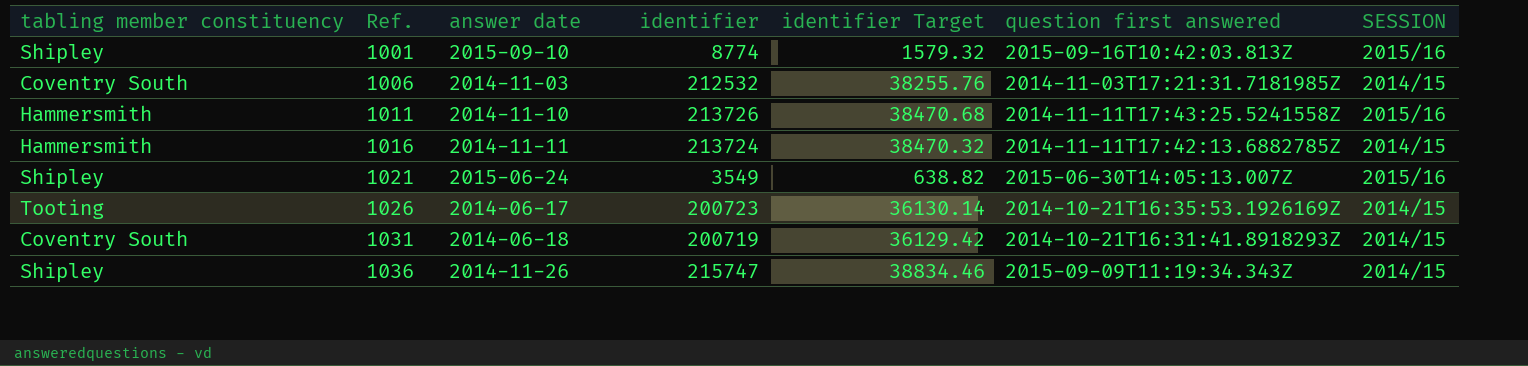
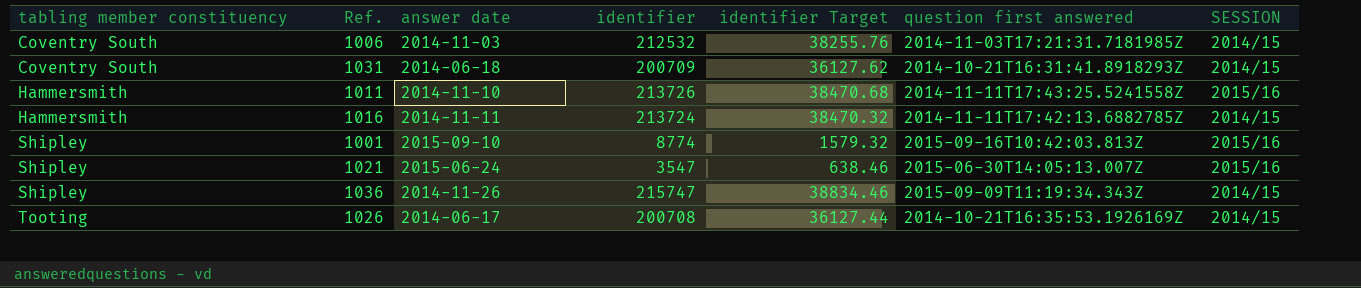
row order: Ref. ascending -> tabling member constituency ascending
1031 | identifier: 200719 -> 200709
1031 | identifier Target: 36129.42 -> 36127.62
1021 | identifier: 3549 -> 3547
1021 | identifier Target: 638.82 -> 638.46
1026 | identifier: 200723 -> 200708
1026 | identifier Target: 36130.14 -> 36127.44

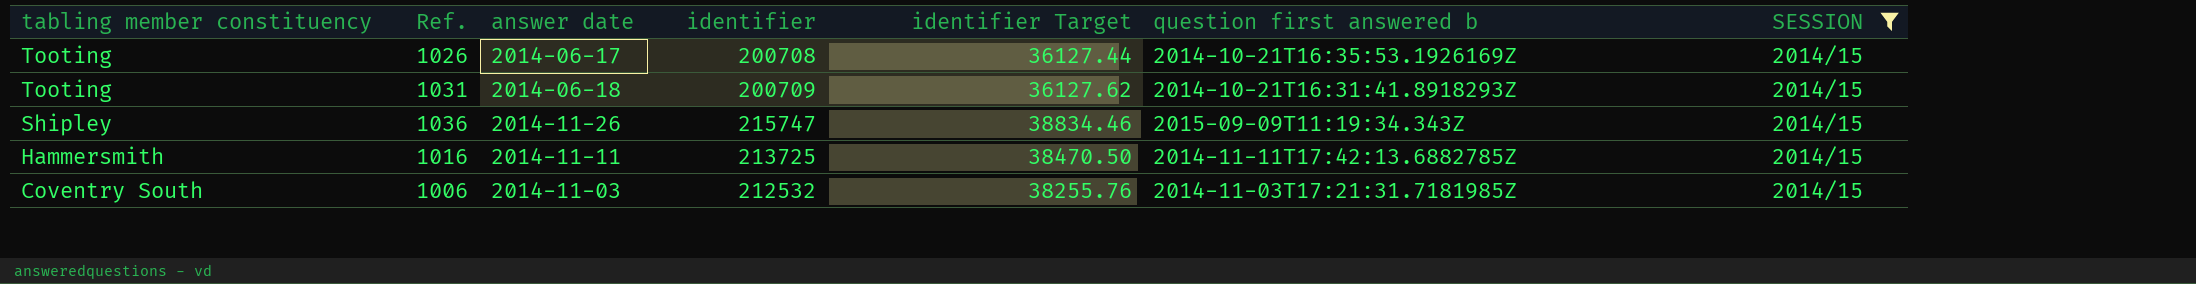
filter: none -> SESSION = 2014/15
row order: tabling member constituency ascending -> tabling member constituency descending
column name: question first answered -> question first answered b
1031 | tabling member constituency: Coventry South -> Tooting
1016 | identifier: 213724 -> 213725
1016 | identifier Target: 38470.32 -> 38470.50

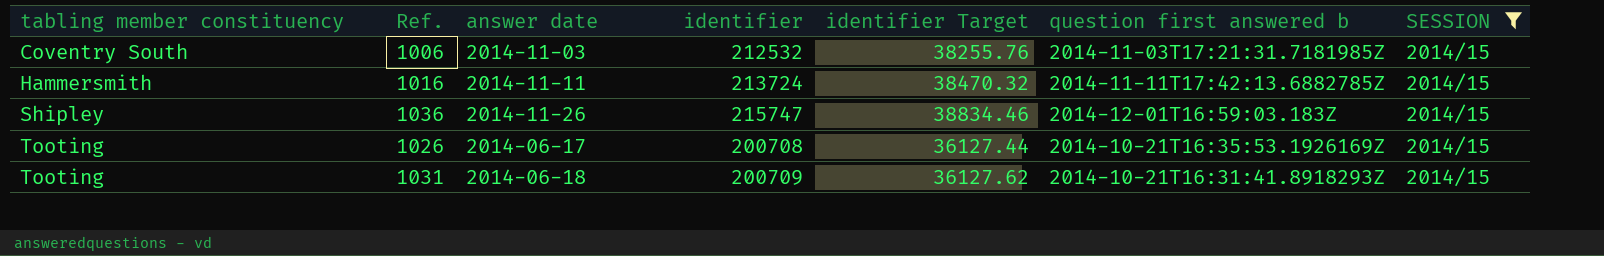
row order: tabling member constituency descending -> tabling member constituency ascending
1016 | identifier: 213725 -> 213724
1016 | identifier Target: 38470.50 -> 38470.32
1036 | question first answered b: 2015-09-09T11:19:34.343Z -> 2014-12-01T16:59:03.183Z

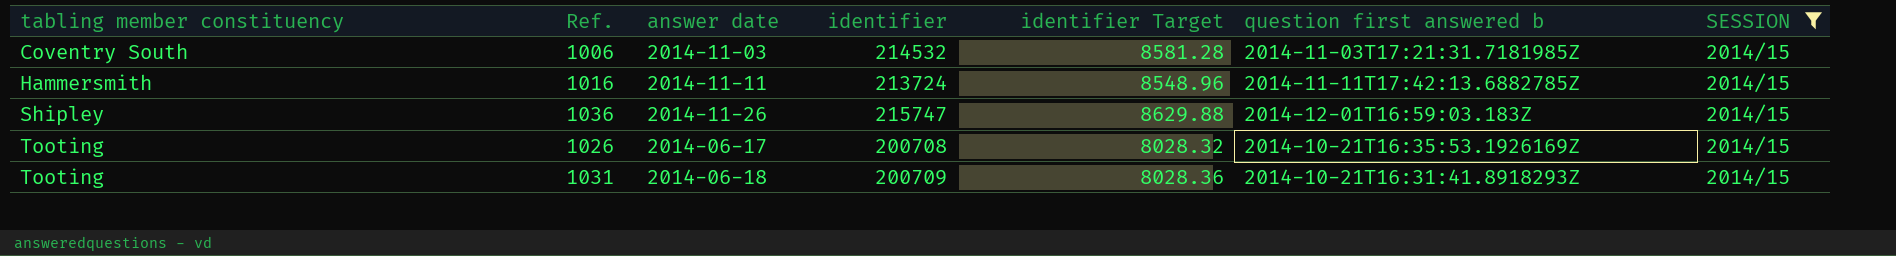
column identifier Target | formula: [identifier] * 0.18 -> [identifier] * 0.04
1006 | identifier: 212532 -> 214532

